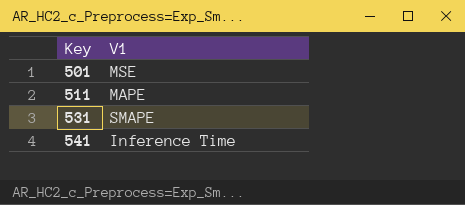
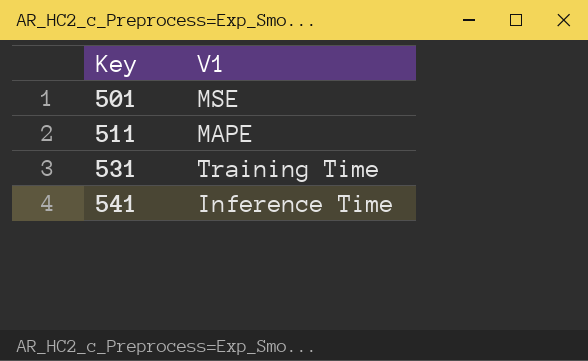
531 | V1: SMAPE -> Training Time

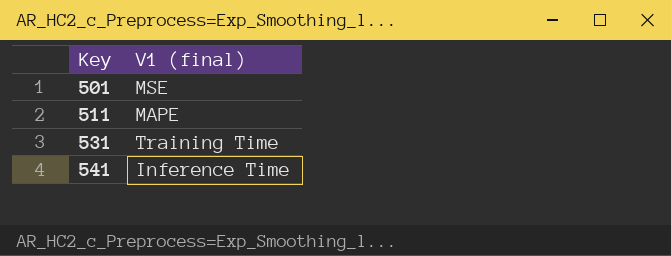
column name: V1 -> V1 (final)

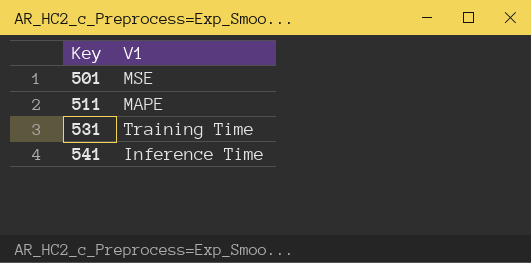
column name: V1 (final) -> V1

